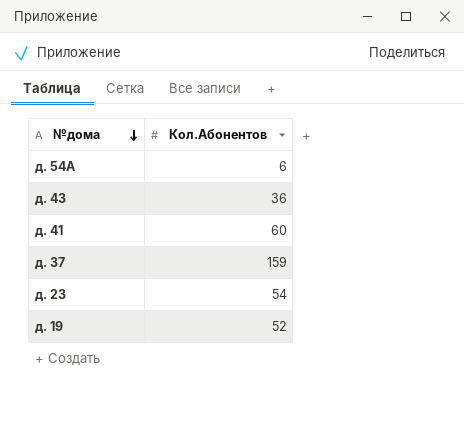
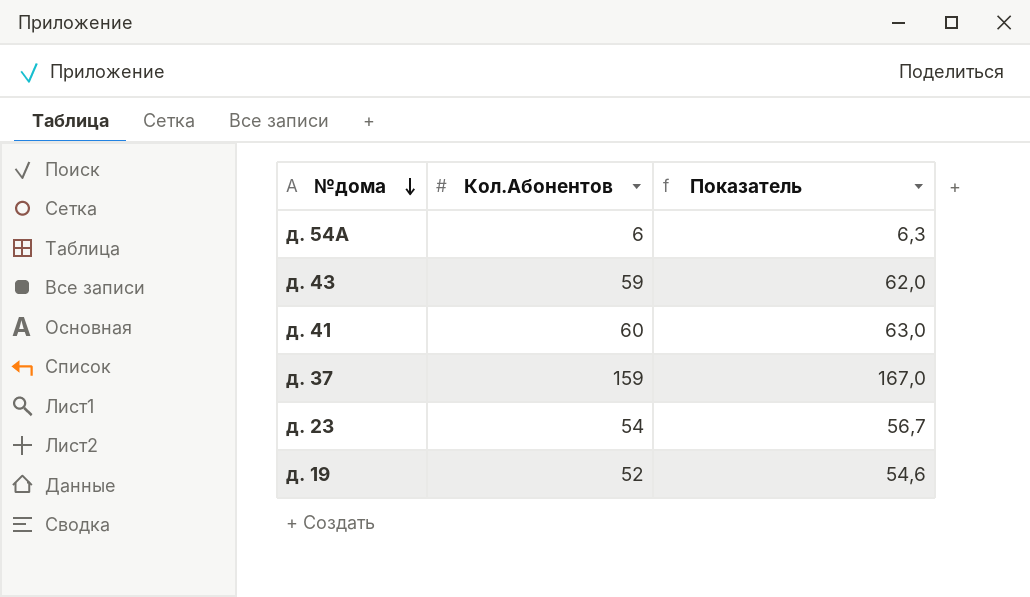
column Показатель | formula: none -> [Кол.Абонентов] * 1,05
д. 43 | Кол.Абонентов: 36 -> 59

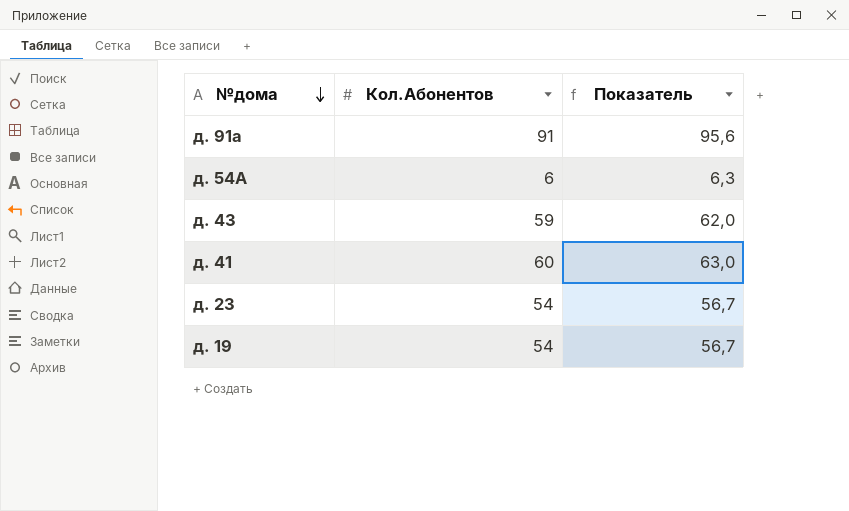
row д. 37: 159 | 167,0 -> none
row д. 91а: none -> 91 | 95,6
д. 19 | Кол.Абонентов: 52 -> 54
д. 19 | Показатель: 54,6 -> 56,7

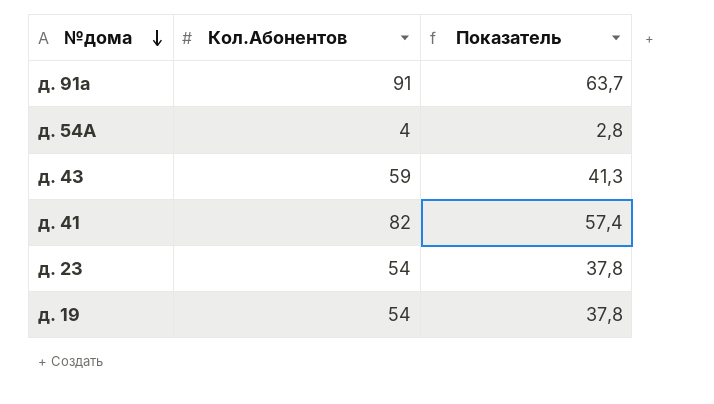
column Показатель | formula: [Кол.Абонентов] * 1,05 -> [Кол.Абонентов] * 0,7
д. 54А | Кол.Абонентов: 6 -> 4
д. 41 | Кол.Абонентов: 60 -> 82

